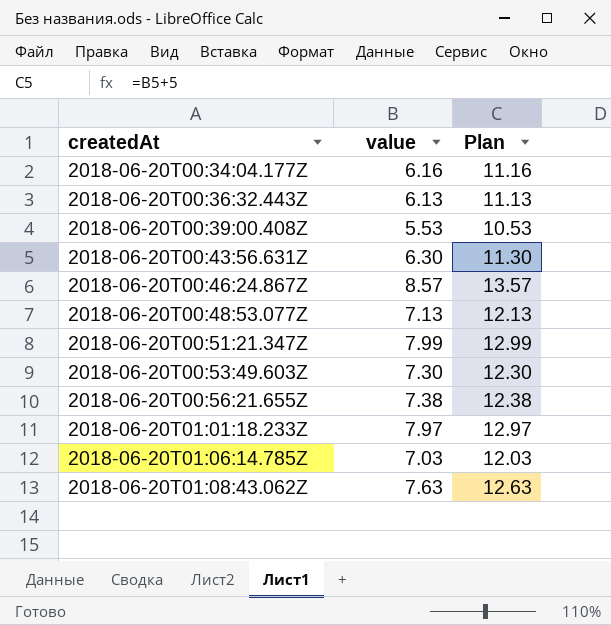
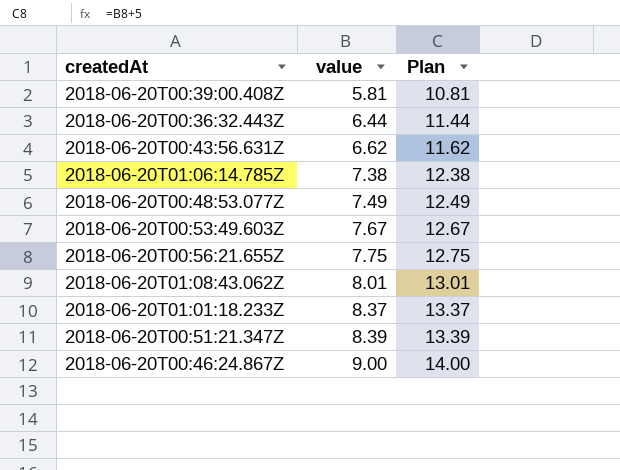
row order: createdAt ascending -> value ascending
row 2018-06-20T00:34:04.177Z: 6.16 | 11.16 -> none
2018-06-20T00:39:00.408Z | value: 5.53 -> 5.81
2018-06-20T00:39:00.408Z | Plan: 10.53 -> 10.81
2018-06-20T00:36:32.443Z | value: 6.13 -> 6.44
2018-06-20T00:36:32.443Z | Plan: 11.13 -> 11.44
2018-06-20T00:43:56.631Z | value: 6.30 -> 6.62
2018-06-20T00:43:56.631Z | Plan: 11.30 -> 11.62
2018-06-20T01:06:14.785Z | value: 7.03 -> 7.38
2018-06-20T01:06:14.785Z | Plan: 12.03 -> 12.38
2018-06-20T00:48:53.077Z | value: 7.13 -> 7.49
2018-06-20T00:48:53.077Z | Plan: 12.13 -> 12.49
2018-06-20T00:53:49.603Z | value: 7.30 -> 7.67
2018-06-20T00:53:49.603Z | Plan: 12.30 -> 12.67
2018-06-20T00:56:21.655Z | value: 7.38 -> 7.75
2018-06-20T00:56:21.655Z | Plan: 12.38 -> 12.75
2018-06-20T01:08:43.062Z | value: 7.63 -> 8.01
2018-06-20T01:08:43.062Z | Plan: 12.63 -> 13.01
2018-06-20T01:01:18.233Z | value: 7.97 -> 8.37
2018-06-20T01:01:18.233Z | Plan: 12.97 -> 13.37
2018-06-20T00:51:21.347Z | value: 7.99 -> 8.39
2018-06-20T00:51:21.347Z | Plan: 12.99 -> 13.39
2018-06-20T00:46:24.867Z | value: 8.57 -> 9.00
2018-06-20T00:46:24.867Z | Plan: 13.57 -> 14.00

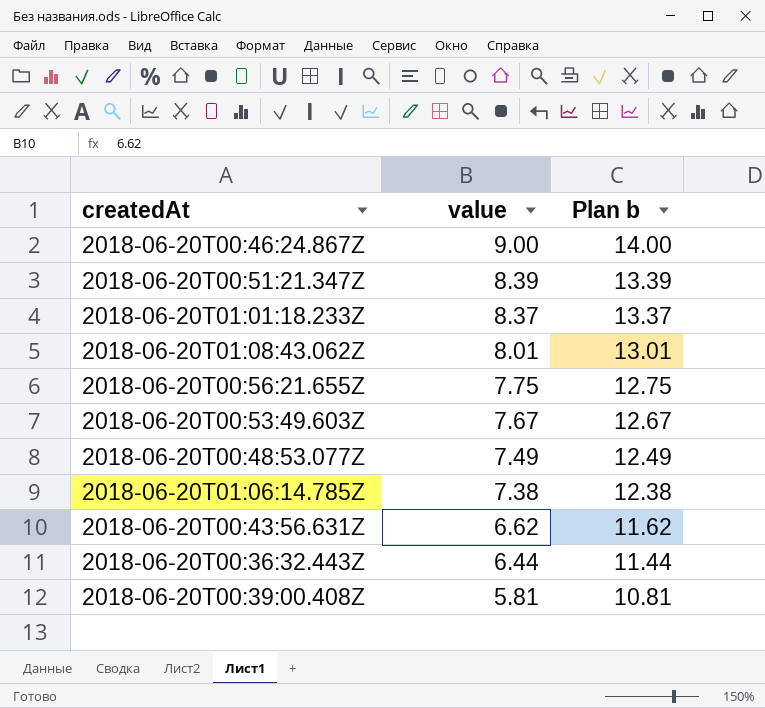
row order: value ascending -> value descending
column name: Plan -> Plan b

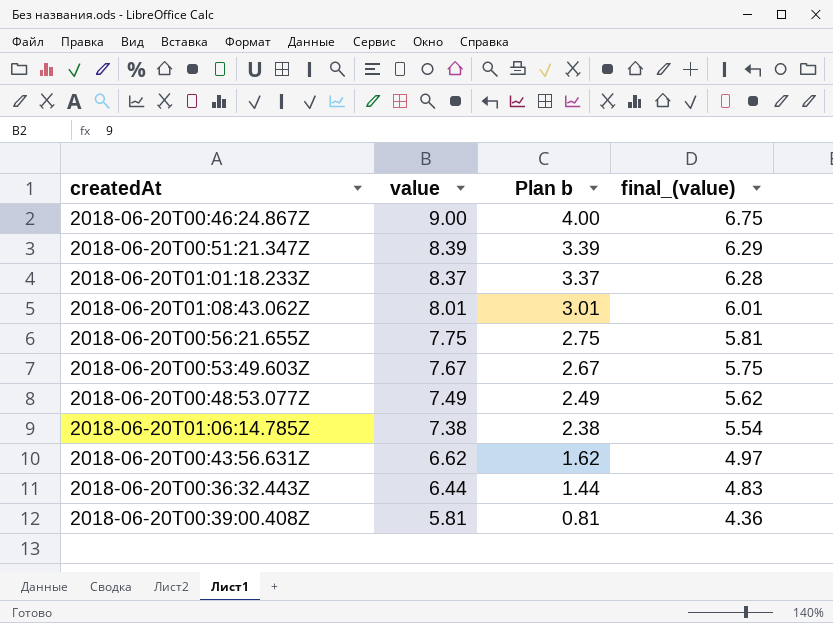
column Plan b | formula: [value] + 5 -> [value] - 5
column final_(value) | formula: none -> [value] * 0.75

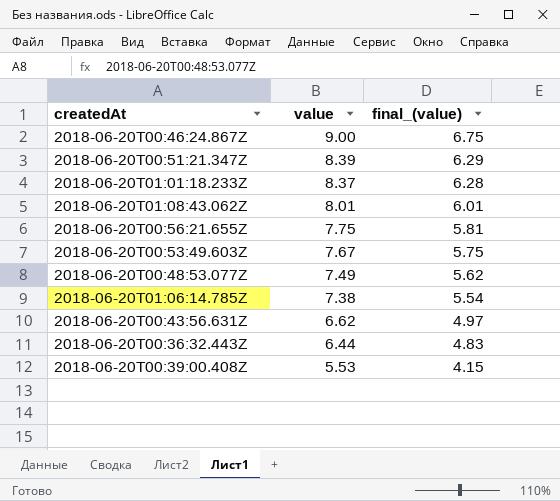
column Plan b | formula: [value] - 5 -> none
2018-06-20T00:39:00.408Z | value: 5.81 -> 5.53
2018-06-20T00:39:00.408Z | final_(value): 4.36 -> 4.15

